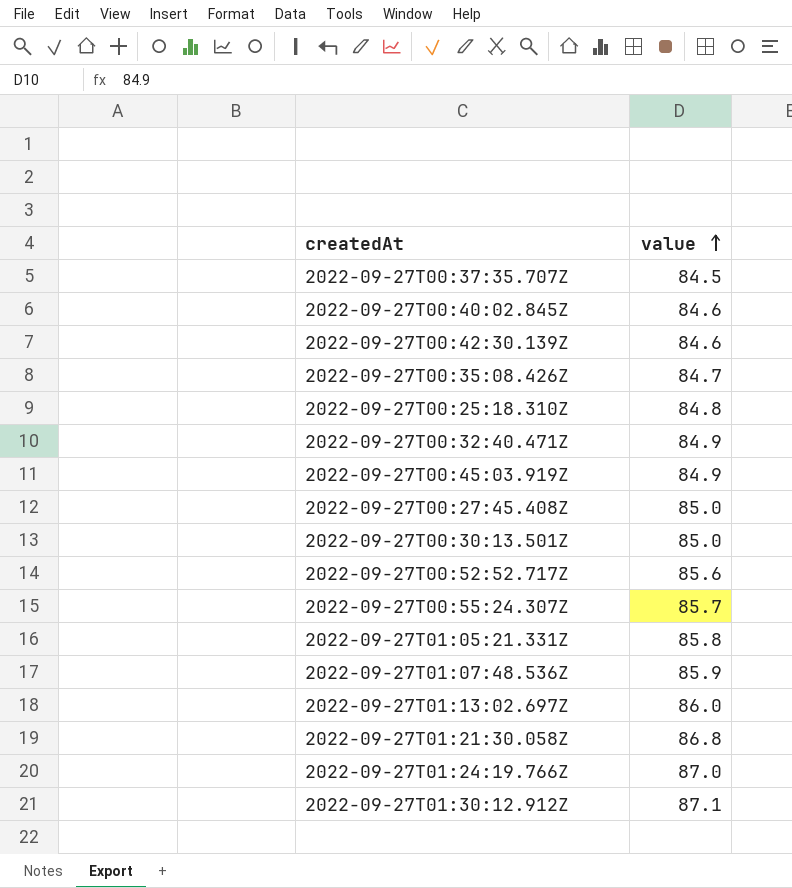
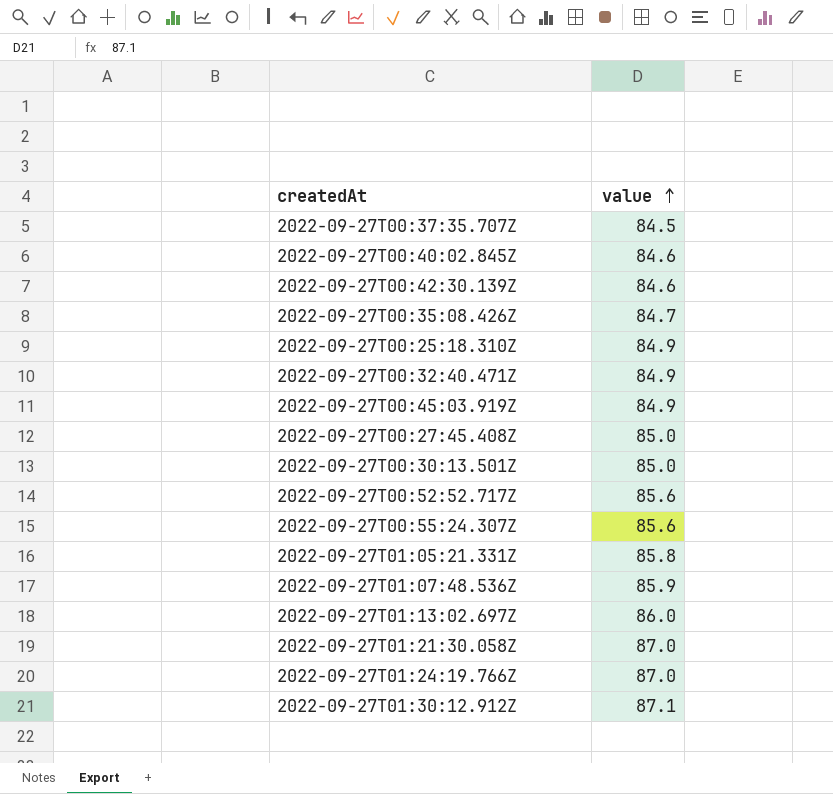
2022-09-27T00:25:18.310Z | value: 84.8 -> 84.9
2022-09-27T00:55:24.307Z | value: 85.7 -> 85.6
2022-09-27T01:21:30.058Z | value: 86.8 -> 87.0

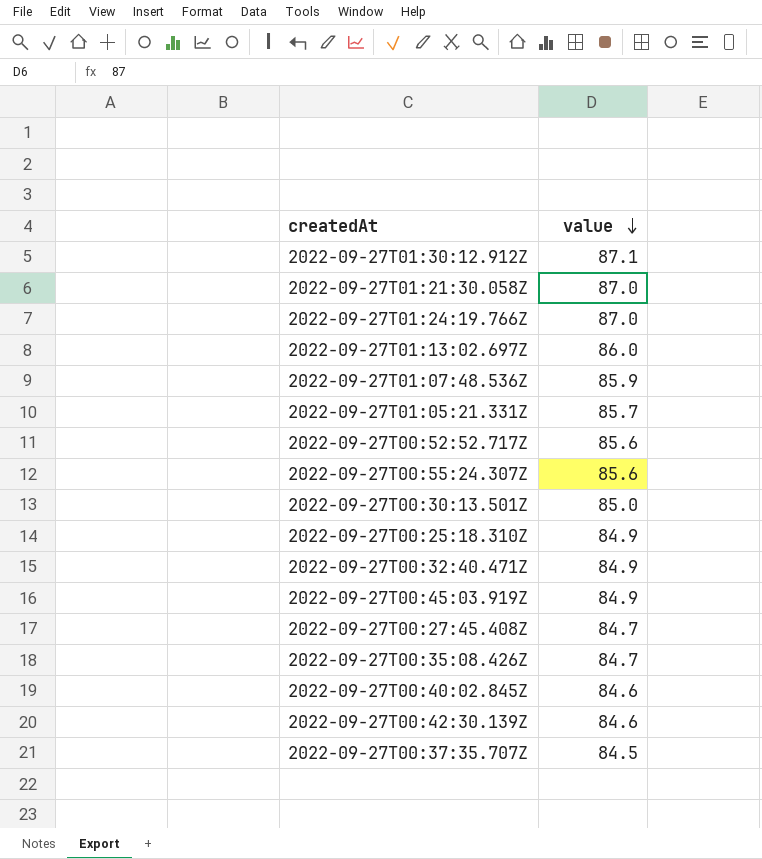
row order: value ascending -> value descending
2022-09-27T01:05:21.331Z | value: 85.8 -> 85.7
2022-09-27T00:27:45.408Z | value: 85.0 -> 84.7

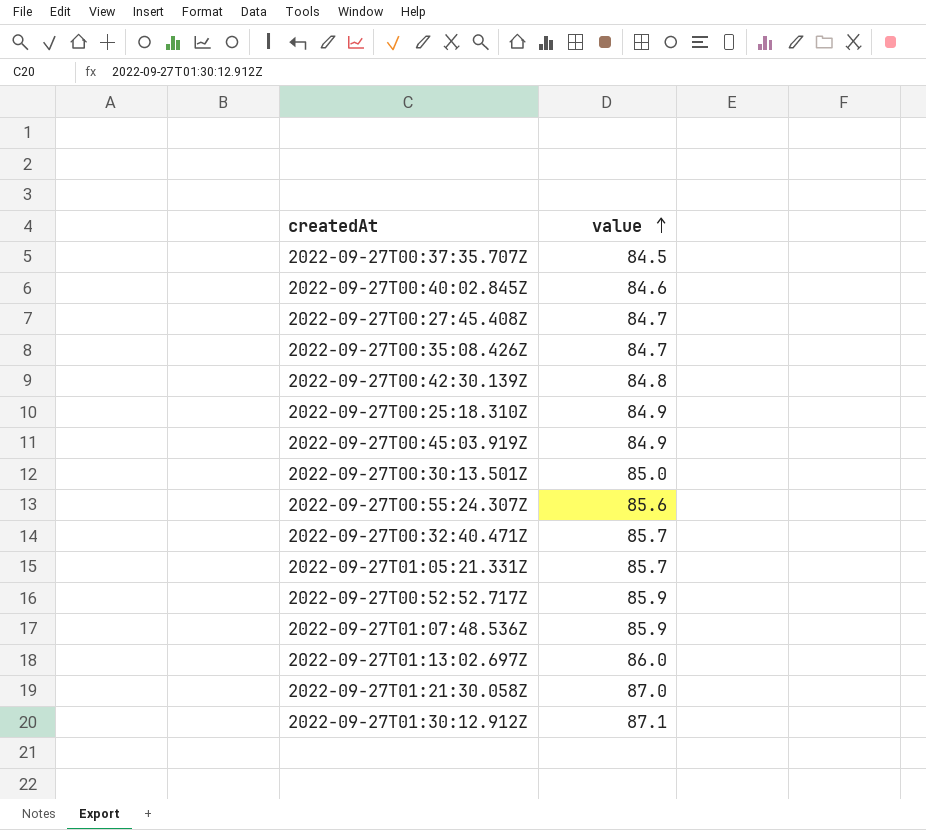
row order: value descending -> value ascending
row 2022-09-27T01:24:19.766Z: 87.0 -> none
2022-09-27T00:42:30.139Z | value: 84.6 -> 84.8
2022-09-27T00:32:40.471Z | value: 84.9 -> 85.7
2022-09-27T00:52:52.717Z | value: 85.6 -> 85.9

